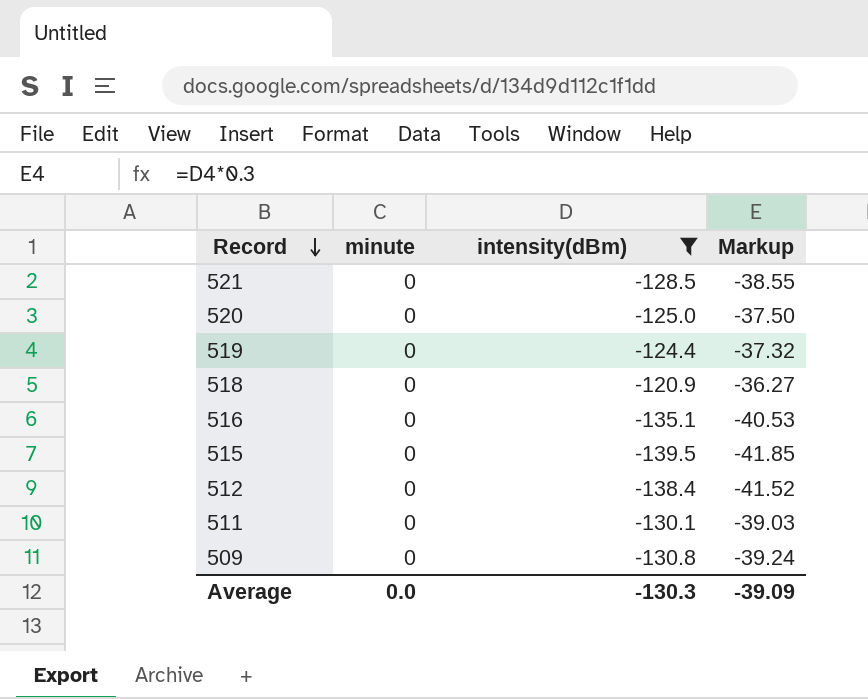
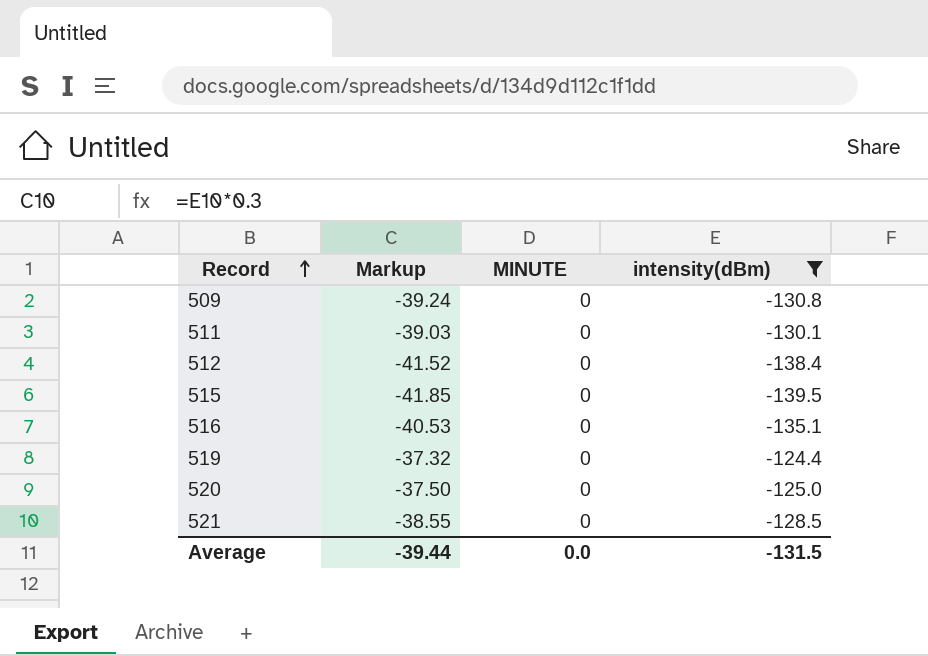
row order: Record descending -> Record ascending
column Markup | position: 4 -> 2
column name: minute -> MINUTE
row 518: 0 | -120.9 | -36.27 -> none
Average | Markup: -39.09 -> -39.44
Average | intensity(dBm): -130.3 -> -131.5

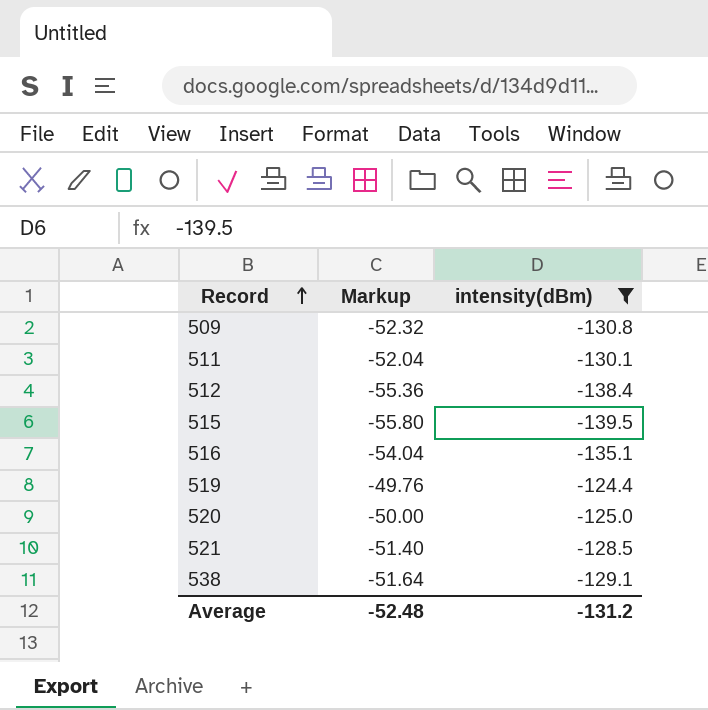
column MINUTE | position: 3 -> none
column Markup | formula: [intensity(dBm)] * 0.3 -> [intensity(dBm)] * 0.4
row 538: none -> -51.64 | -129.1
Average | Markup: -39.44 -> -52.48
Average | intensity(dBm): -131.5 -> -131.2

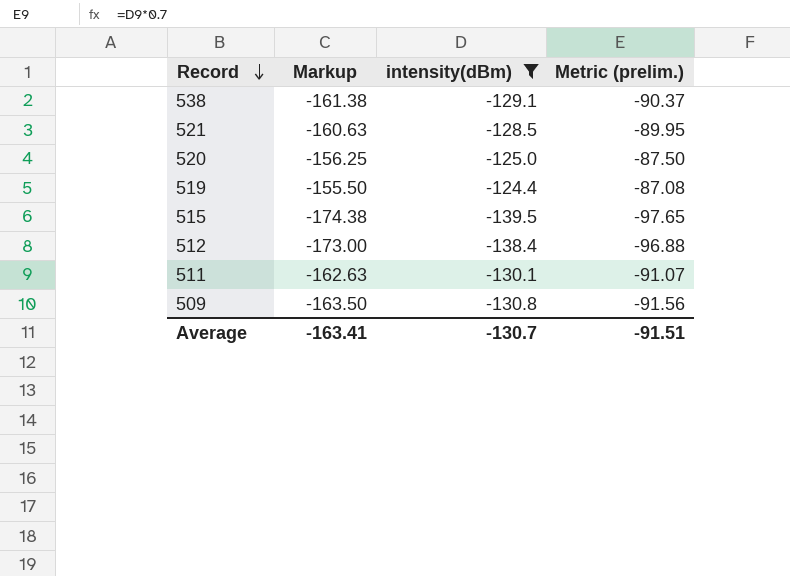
row order: Record ascending -> Record descending
column Markup | formula: [intensity(dBm)] * 0.4 -> [intensity(dBm)] * 1.25
column Metric (prelim.) | formula: none -> [intensity(dBm)] * 0.7
row 516: -54.04 | -135.1 -> none
Average | Markup: -52.48 -> -163.41
Average | intensity(dBm): -131.2 -> -130.7

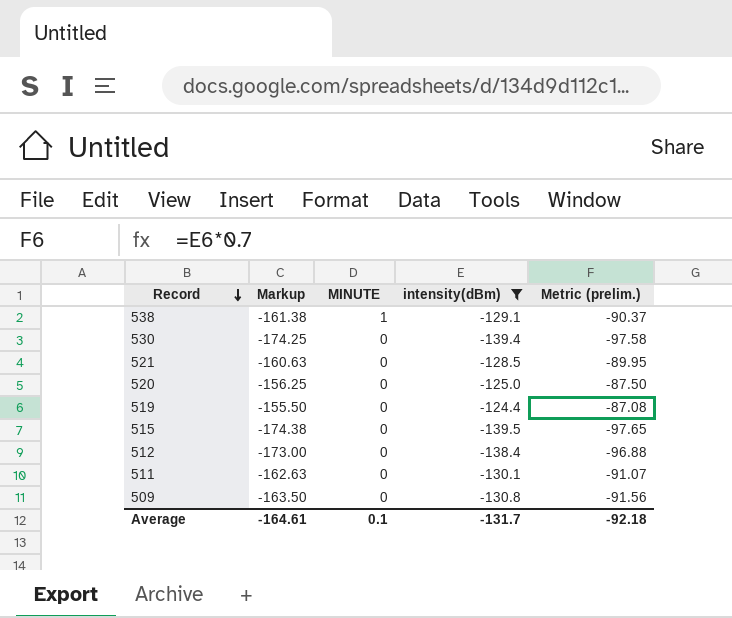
column MINUTE | position: none -> 3
row 530: none -> -174.25 | 0 | -139.4 | -97.58
Average | Markup: -163.41 -> -164.61
Average | intensity(dBm): -130.7 -> -131.7
Average | Metric (prelim.): -91.51 -> -92.18

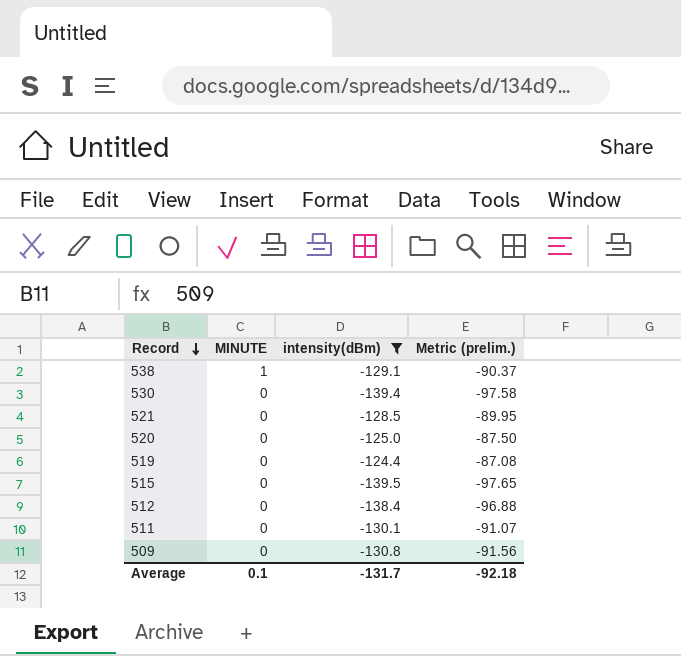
column Markup | formula: [intensity(dBm)] * 1.25 -> none

